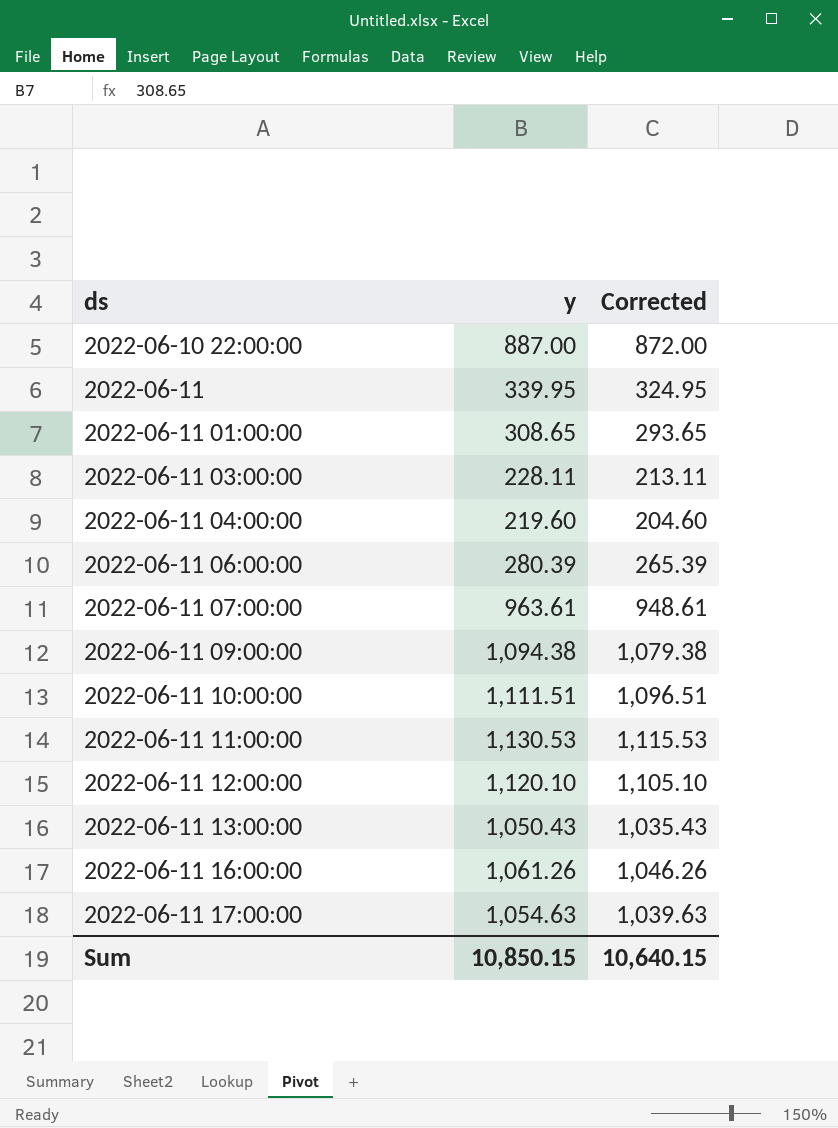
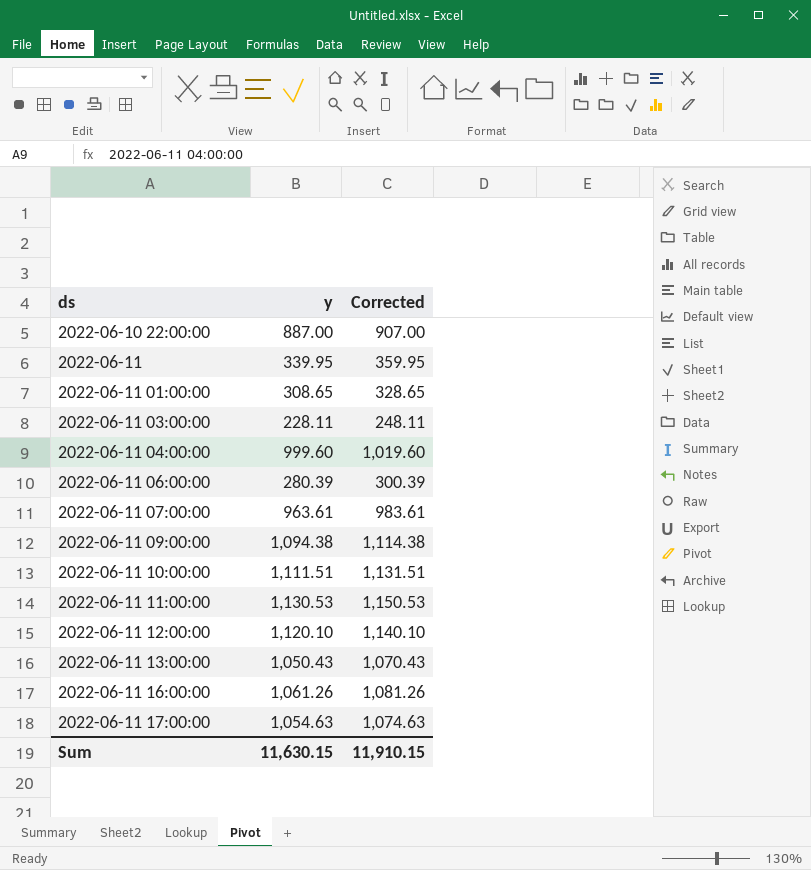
column Corrected | formula: [y] - 15 -> [y] + 20
2022-06-11 04:00:00 | y: 219.60 -> 999.60
Sum | y: 10,850.15 -> 11,630.15
Sum | Corrected: 10,640.15 -> 11,910.15

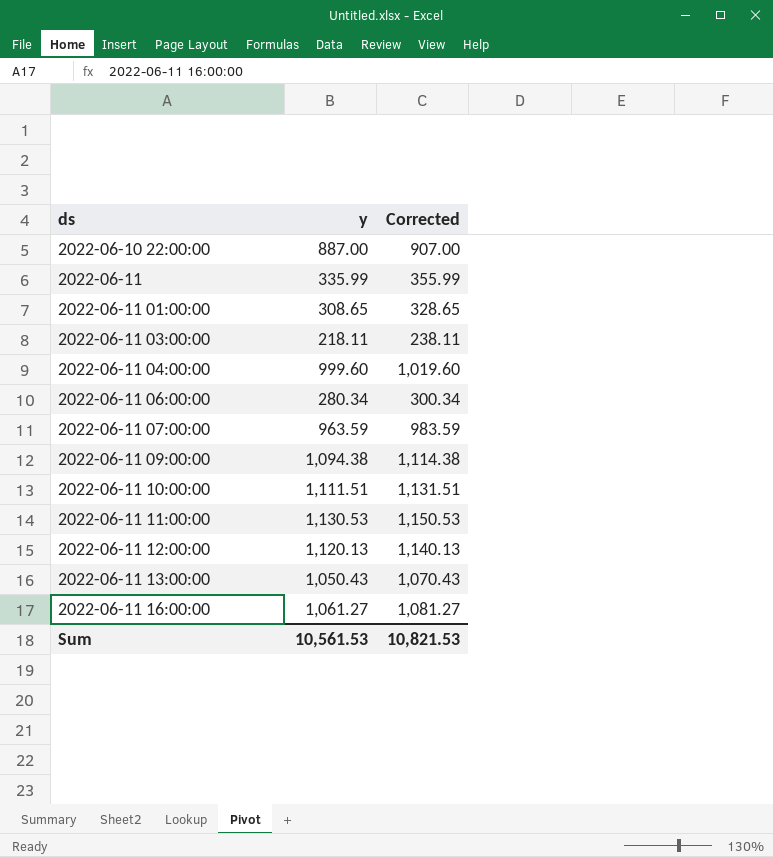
row 2022-06-11 17:00:00: 1,054.63 | 1,074.63 -> none
2022-06-11 | y: 339.95 -> 335.99
2022-06-11 | Corrected: 359.95 -> 355.99
2022-06-11 03:00:00 | y: 228.11 -> 218.11
2022-06-11 03:00:00 | Corrected: 248.11 -> 238.11
2022-06-11 06:00:00 | y: 280.39 -> 280.34
2022-06-11 06:00:00 | Corrected: 300.39 -> 300.34
2022-06-11 07:00:00 | y: 963.61 -> 963.59
2022-06-11 07:00:00 | Corrected: 983.61 -> 983.59
2022-06-11 12:00:00 | y: 1,120.10 -> 1,120.13
2022-06-11 12:00:00 | Corrected: 1,140.10 -> 1,140.13
2022-06-11 16:00:00 | y: 1,061.26 -> 1,061.27
2022-06-11 16:00:00 | Corrected: 1,081.26 -> 1,081.27
Sum | y: 11,630.15 -> 10,561.53
Sum | Corrected: 11,910.15 -> 10,821.53

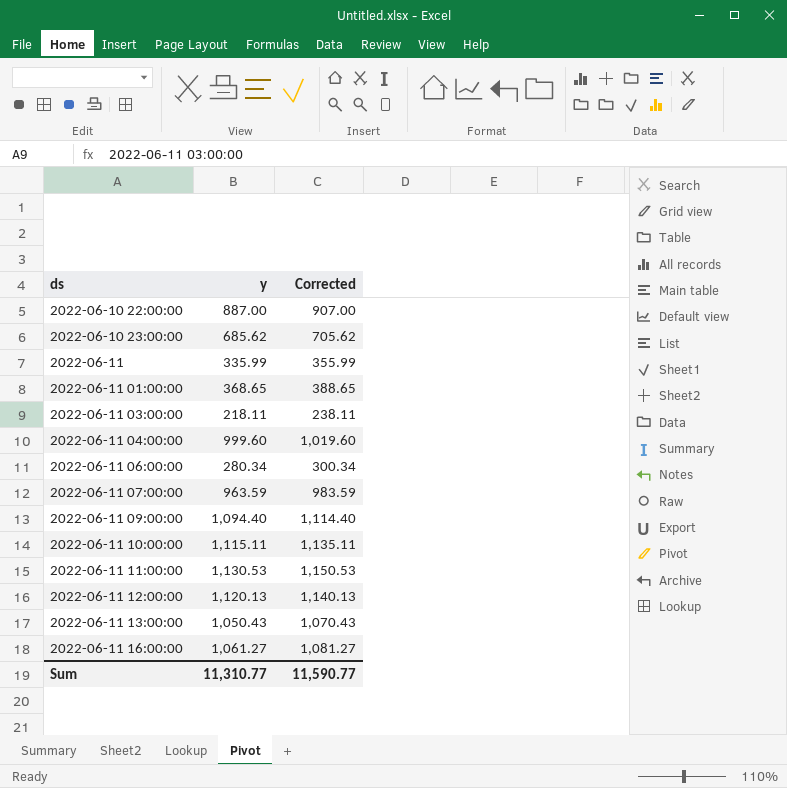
row 2022-06-10 23:00:00: none -> 685.62 | 705.62
2022-06-11 01:00:00 | y: 308.65 -> 368.65
2022-06-11 01:00:00 | Corrected: 328.65 -> 388.65
2022-06-11 09:00:00 | y: 1,094.38 -> 1,094.40
2022-06-11 09:00:00 | Corrected: 1,114.38 -> 1,114.40
2022-06-11 10:00:00 | y: 1,111.51 -> 1,115.11
2022-06-11 10:00:00 | Corrected: 1,131.51 -> 1,135.11
Sum | y: 10,561.53 -> 11,310.77
Sum | Corrected: 10,821.53 -> 11,590.77

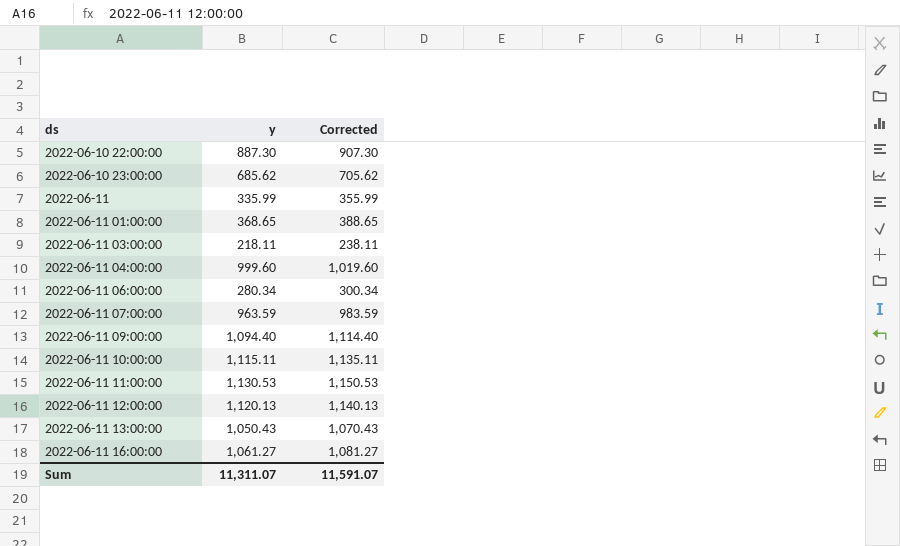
2022-06-10 22:00:00 | y: 887.00 -> 887.30
2022-06-10 22:00:00 | Corrected: 907.00 -> 907.30
Sum | y: 11,310.77 -> 11,311.07
Sum | Corrected: 11,590.77 -> 11,591.07

